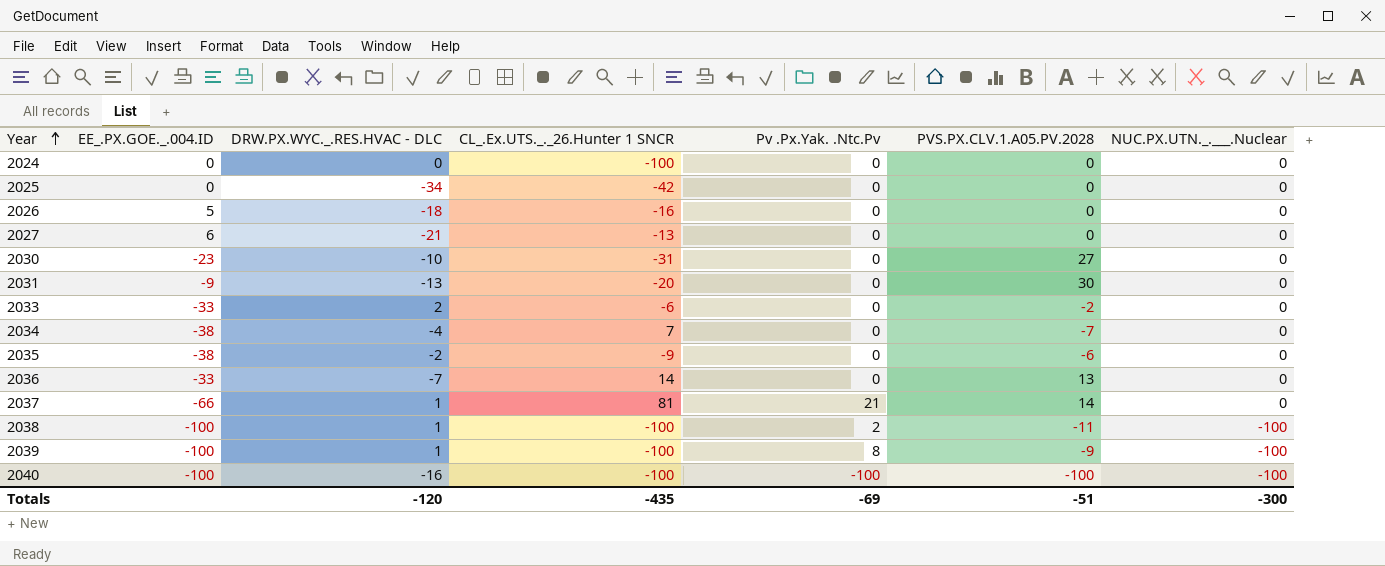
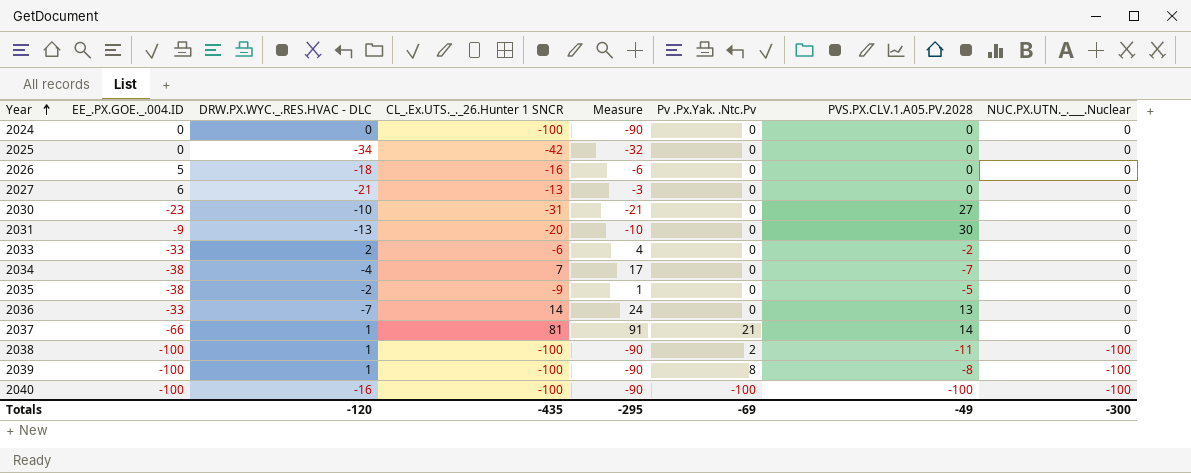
column Measure | formula: none -> [CL_.Ex.UTS._._26.Hunter 1 SNCR] + 10
2035 | PVS.PX.CLV.1.A05.PV.2028: -6 -> -5
2039 | PVS.PX.CLV.1.A05.PV.2028: -9 -> -8
Totals | PVS.PX.CLV.1.A05.PV.2028: -51 -> -49

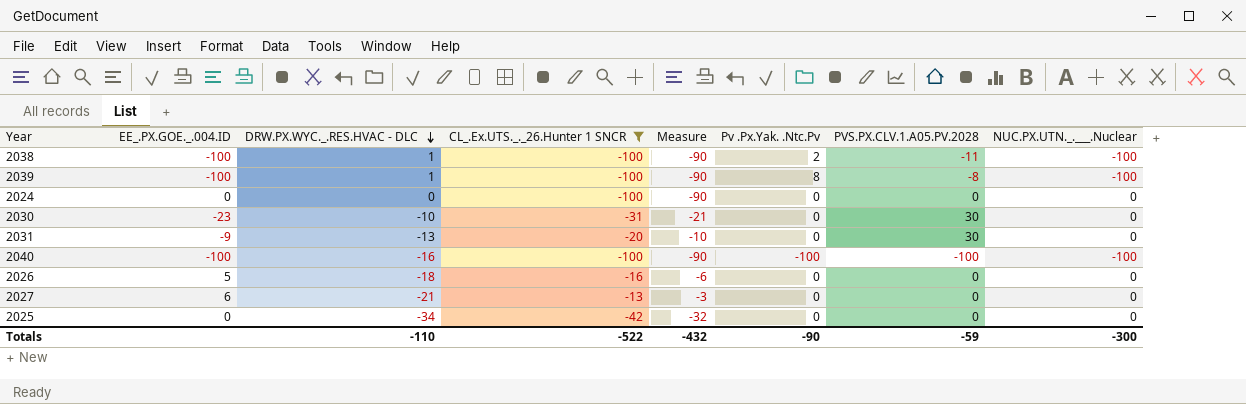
filter: none -> CL_.Ex.UTS._._26.Hunter 1 SNCR <= -13
row order: Year ascending -> DRW.PX.WYC._.RES.HVAC - DLC descending
2030 | PVS.PX.CLV.1.A05.PV.2028: 27 -> 30
Totals | DRW.PX.WYC._.RES.HVAC - DLC: -120 -> -110
Totals | CL_.Ex.UTS._._26.Hunter 1 SNCR: -435 -> -522
Totals | Measure: -295 -> -432
Totals | Pv .Px.Yak. .Ntc.Pv: -69 -> -90
Totals | PVS.PX.CLV.1.A05.PV.2028: -49 -> -59

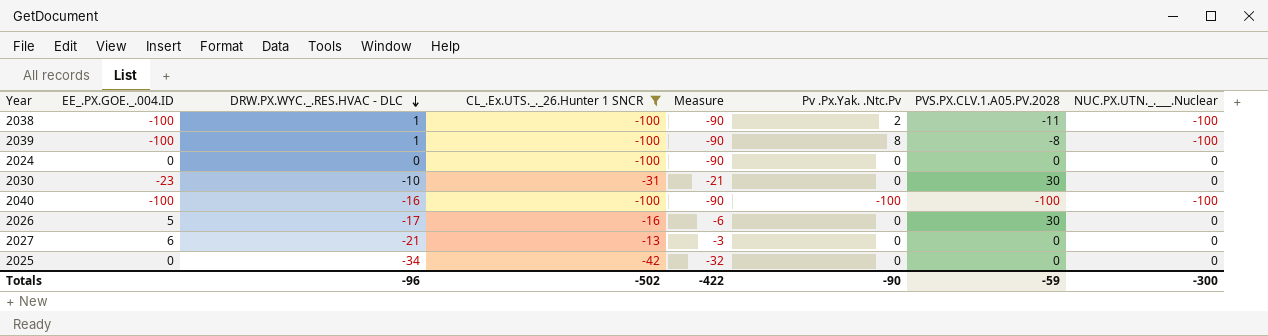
row 2031: -9 | -13 | -20 | -10 | 0 | 30 | 0 -> none
2026 | DRW.PX.WYC._.RES.HVAC - DLC: -18 -> -17
2026 | PVS.PX.CLV.1.A05.PV.2028: 0 -> 30
Totals | DRW.PX.WYC._.RES.HVAC - DLC: -110 -> -96
Totals | CL_.Ex.UTS._._26.Hunter 1 SNCR: -522 -> -502
Totals | Measure: -432 -> -422

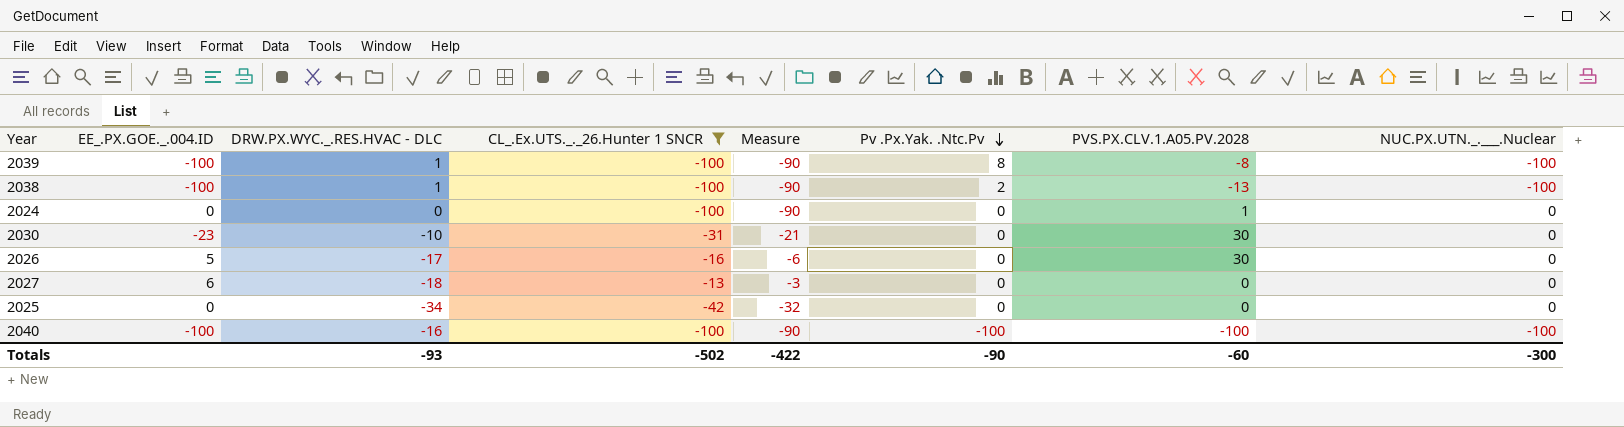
row order: DRW.PX.WYC._.RES.HVAC - DLC descending -> Pv .Px.Yak. .Ntc.Pv descending
2038 | PVS.PX.CLV.1.A05.PV.2028: -11 -> -13
2024 | PVS.PX.CLV.1.A05.PV.2028: 0 -> 1
2027 | DRW.PX.WYC._.RES.HVAC - DLC: -21 -> -18
Totals | DRW.PX.WYC._.RES.HVAC - DLC: -96 -> -93
Totals | PVS.PX.CLV.1.A05.PV.2028: -59 -> -60

